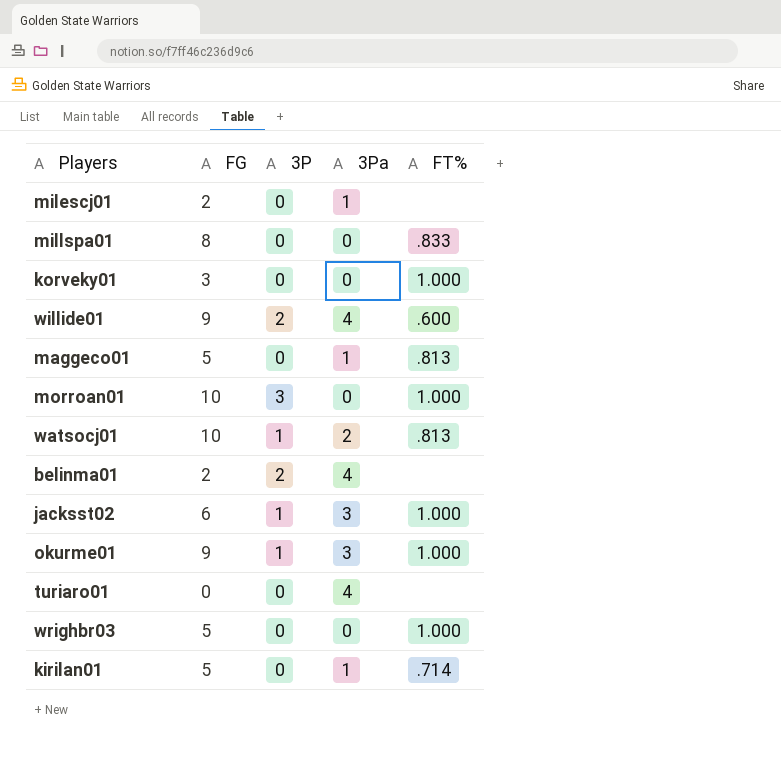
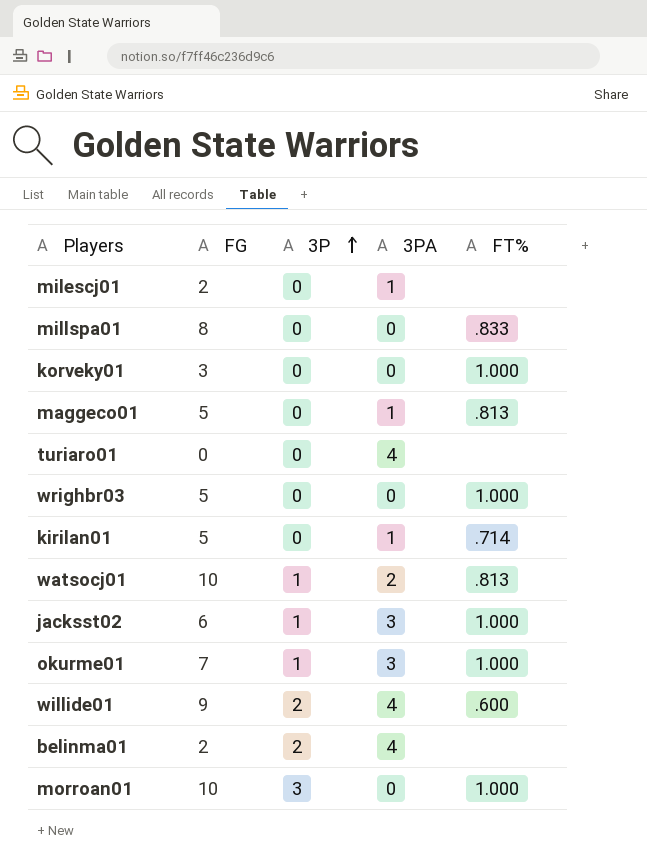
row order: none -> 3P ascending
column name: 3Pa -> 3PA
okurme01 | FG: 9 -> 7

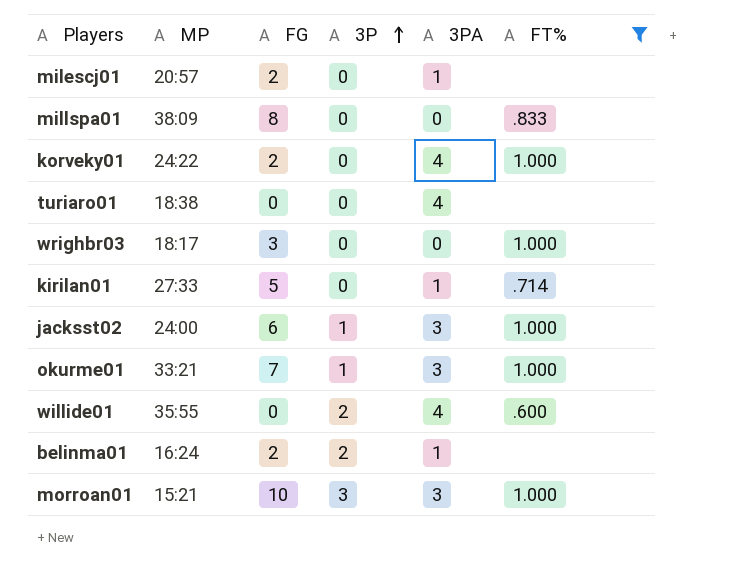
filter: none -> FT% != .813
column MP | position: none -> 2
korveky01 | FG: 3 -> 2
korveky01 | 3PA: 0 -> 4
wrighbr03 | FG: 5 -> 3
willide01 | FG: 9 -> 0
belinma01 | 3PA: 4 -> 1
morroan01 | 3PA: 0 -> 3

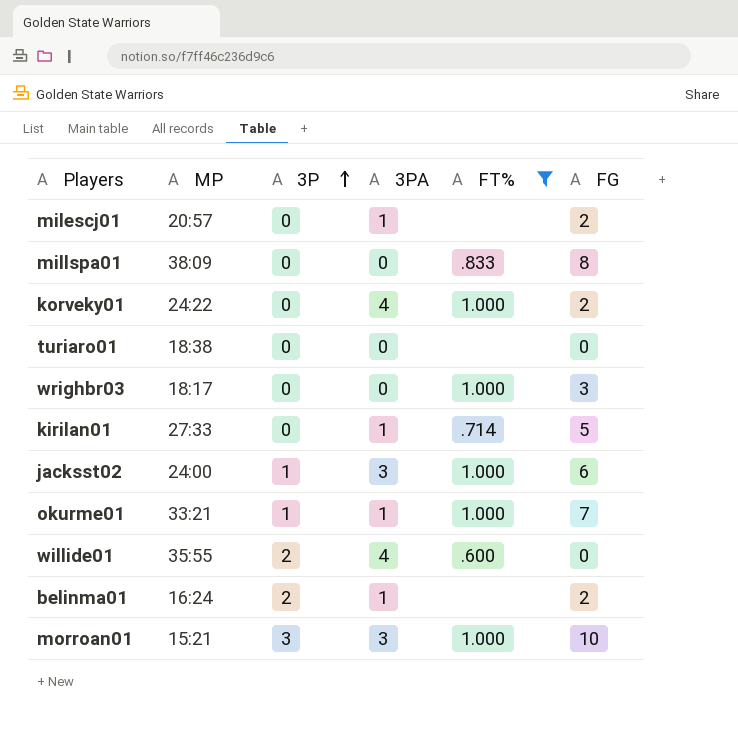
column FG | position: 3 -> 6
turiaro01 | 3PA: 4 -> 0
okurme01 | 3PA: 3 -> 1

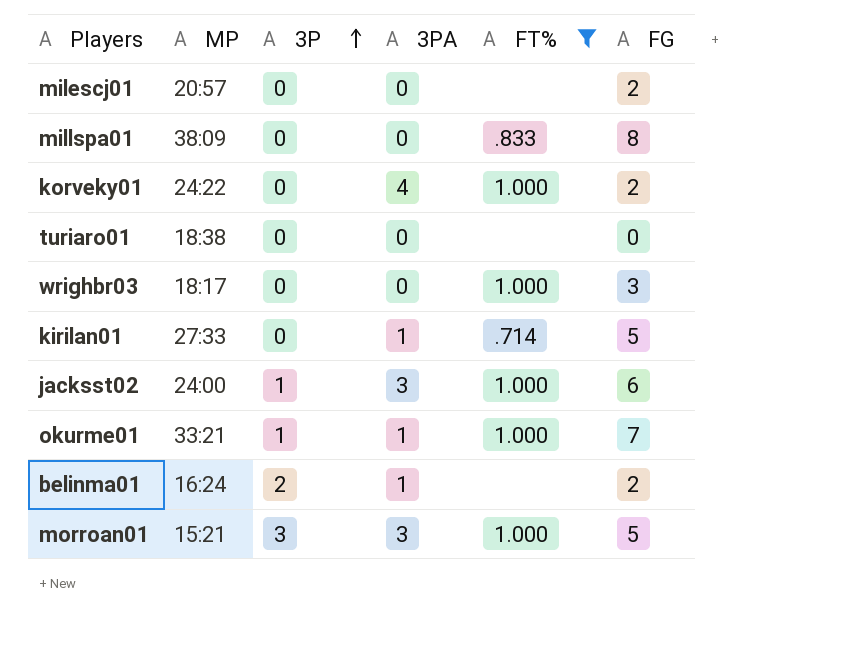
row willide01: 35:55 | 2 | 4 | .600 | 0 -> none
milescj01 | 3PA: 1 -> 0
morroan01 | FG: 10 -> 5

